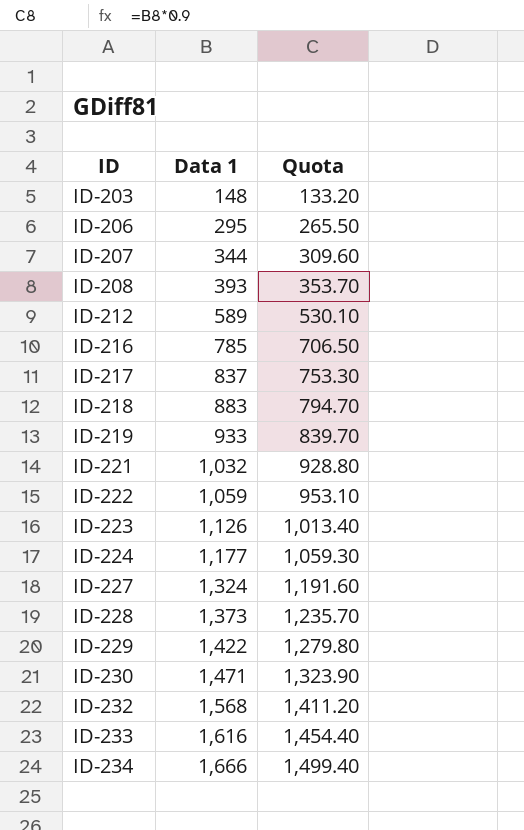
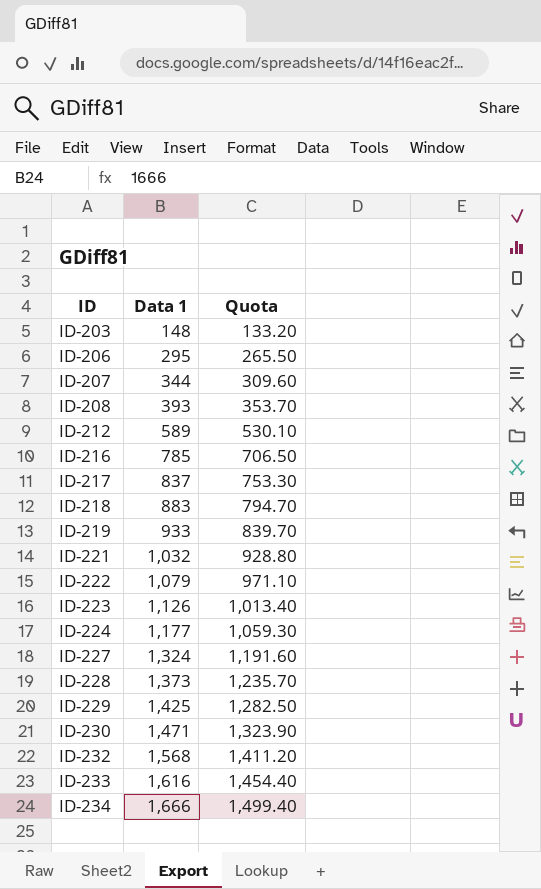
ID-222 | Data 1: 1,059 -> 1,079
ID-222 | Quota: 953.10 -> 971.10
ID-229 | Data 1: 1,422 -> 1,425
ID-229 | Quota: 1,279.80 -> 1,282.50

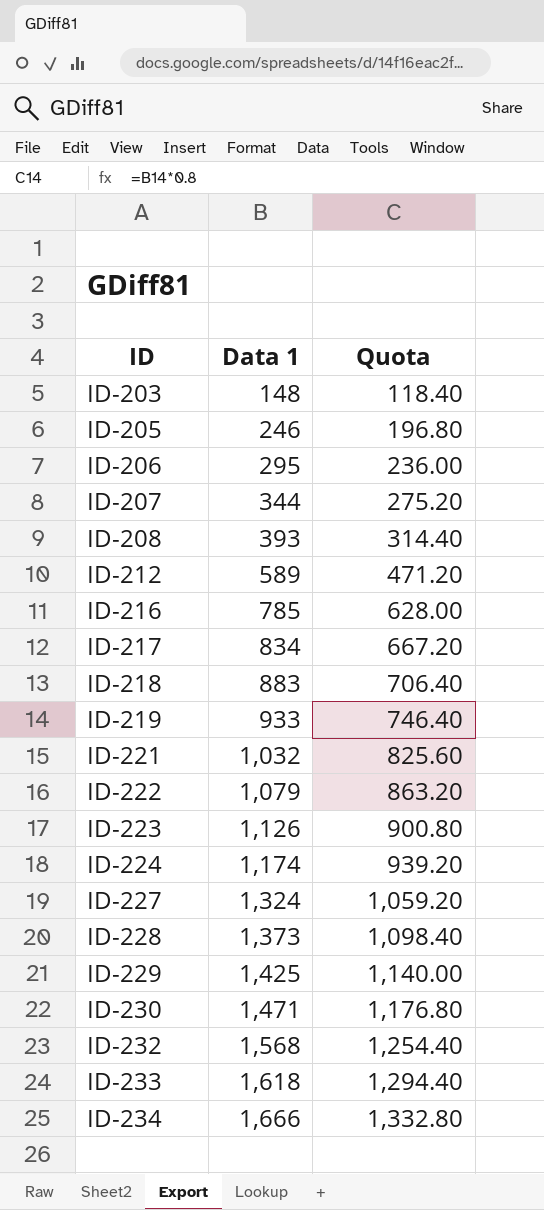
column Quota | formula: [Data 1] * 0.9 -> [Data 1] * 0.8
row ID-205: none -> 246 | 196.80
ID-217 | Data 1: 837 -> 834
ID-224 | Data 1: 1,177 -> 1,174
ID-233 | Data 1: 1,616 -> 1,618

